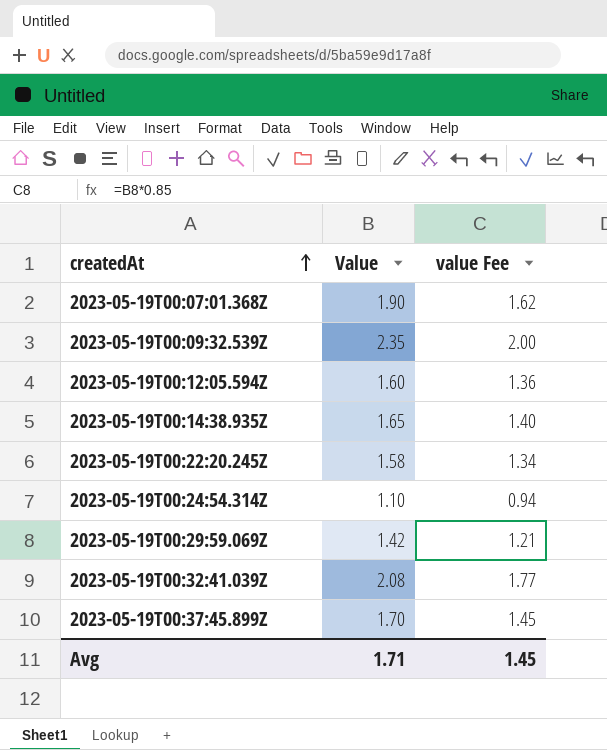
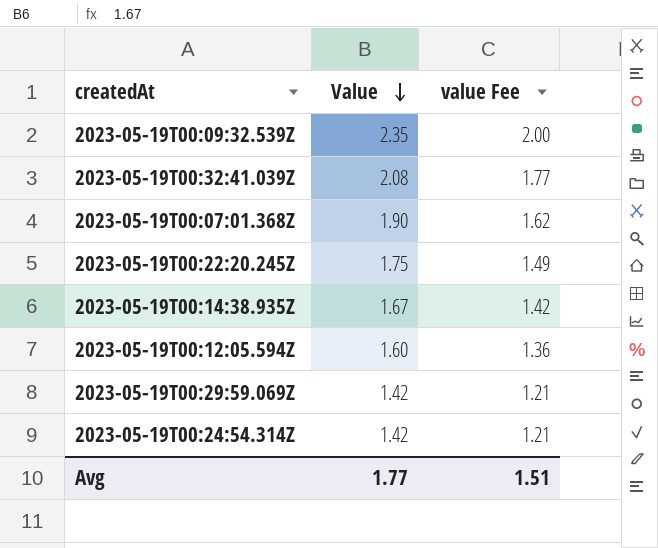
row order: createdAt ascending -> Value descending
row 2023-05-19T00:37:45.899Z: 1.70 | 1.45 -> none
2023-05-19T00:22:20.245Z | Value: 1.58 -> 1.75
2023-05-19T00:22:20.245Z | value Fee: 1.34 -> 1.49
2023-05-19T00:14:38.935Z | Value: 1.65 -> 1.67
2023-05-19T00:14:38.935Z | value Fee: 1.40 -> 1.42
2023-05-19T00:24:54.314Z | Value: 1.10 -> 1.42
2023-05-19T00:24:54.314Z | value Fee: 0.94 -> 1.21
Avg | Value: 1.71 -> 1.77
Avg | value Fee: 1.45 -> 1.51

